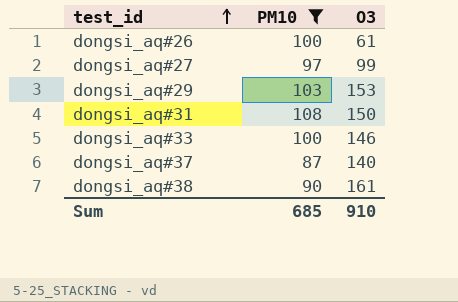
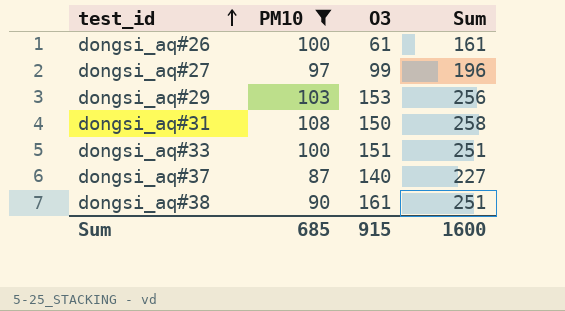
column Sum | formula: none -> [PM10] + [O3]
dongsi_aq#33 | O3: 146 -> 151
Sum | O3: 910 -> 915

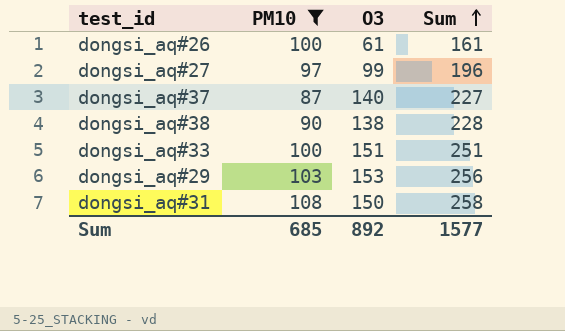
row order: test_id ascending -> Sum ascending
dongsi_aq#38 | O3: 161 -> 138
dongsi_aq#38 | Sum: 251 -> 228
Sum | O3: 915 -> 892
Sum | Sum: 1600 -> 1577

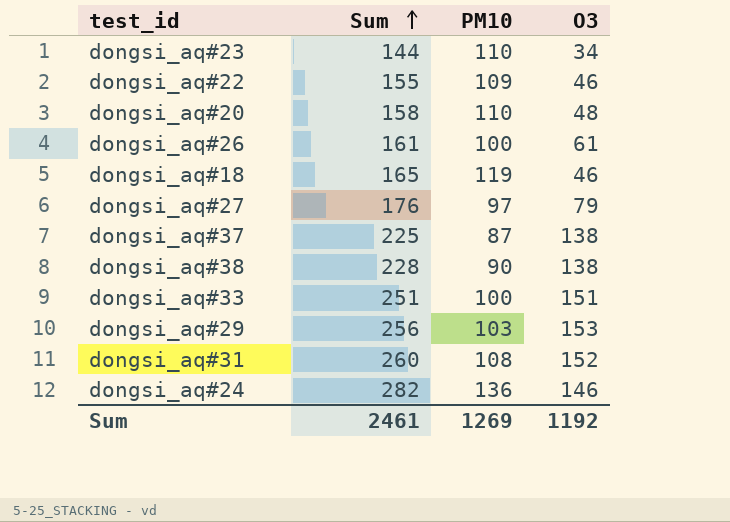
filter: PM10 <= 108 -> none
column Sum | position: 4 -> 2
dongsi_aq#27 | Sum: 196 -> 176
dongsi_aq#27 | O3: 99 -> 79
dongsi_aq#37 | Sum: 227 -> 225
dongsi_aq#37 | O3: 140 -> 138
dongsi_aq#31 | Sum: 258 -> 260
dongsi_aq#31 | O3: 150 -> 152
Sum | Sum: 1577 -> 2461
Sum | PM10: 685 -> 1269
Sum | O3: 892 -> 1192

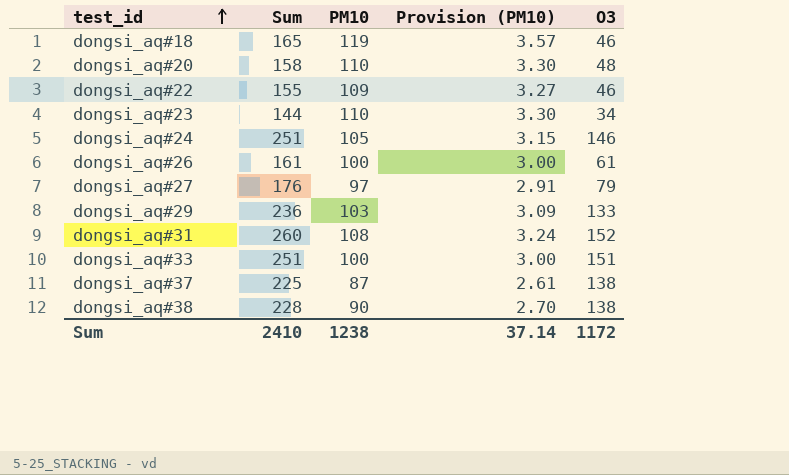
row order: Sum ascending -> test_id ascending
column Provision (PM10) | formula: none -> [PM10] * 0.03
dongsi_aq#24 | Sum: 282 -> 251
dongsi_aq#24 | PM10: 136 -> 105
dongsi_aq#29 | Sum: 256 -> 236
dongsi_aq#29 | O3: 153 -> 133
Sum | Sum: 2461 -> 2410
Sum | PM10: 1269 -> 1238
Sum | O3: 1192 -> 1172

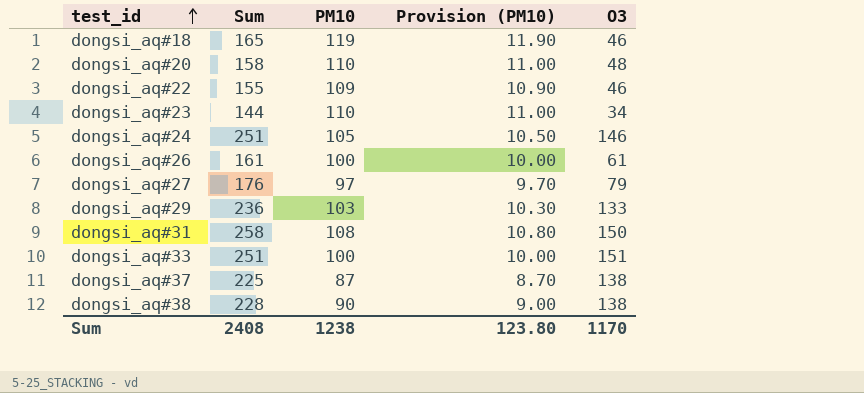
column Provision (PM10) | formula: [PM10] * 0.03 -> [PM10] * 0.1
dongsi_aq#31 | Sum: 260 -> 258
dongsi_aq#31 | O3: 152 -> 150
Sum | Sum: 2410 -> 2408
Sum | Provision (PM10): 37.14 -> 123.80
Sum | O3: 1172 -> 1170

